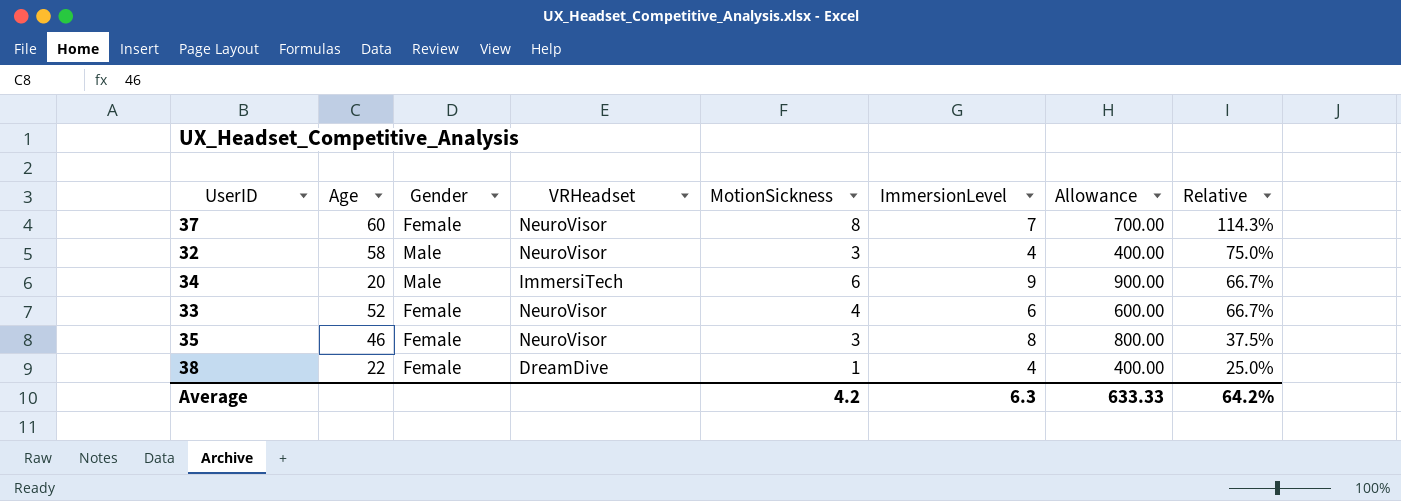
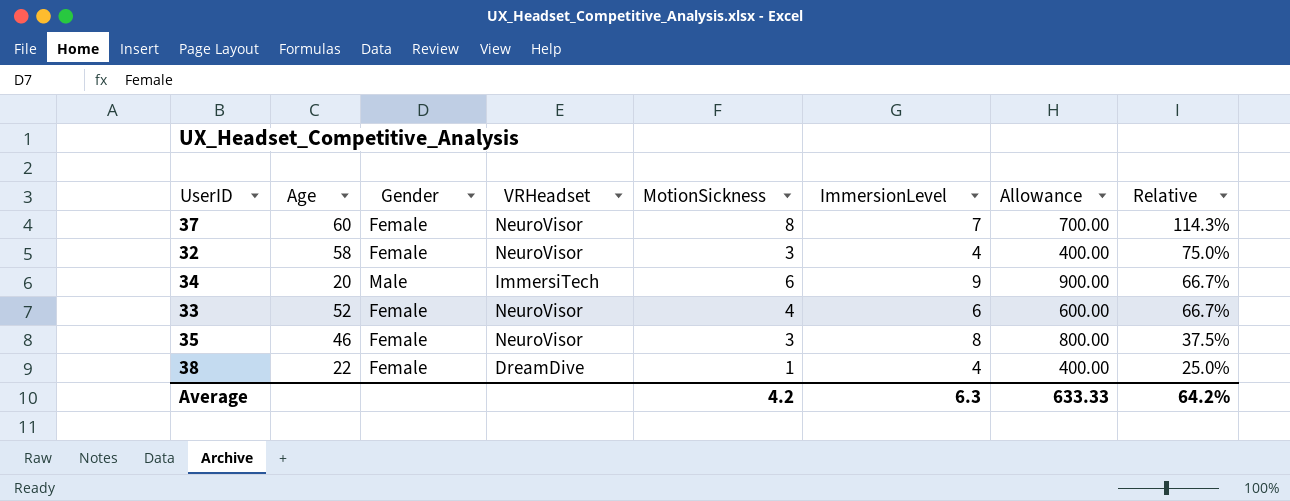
32 | Gender: Male -> Female

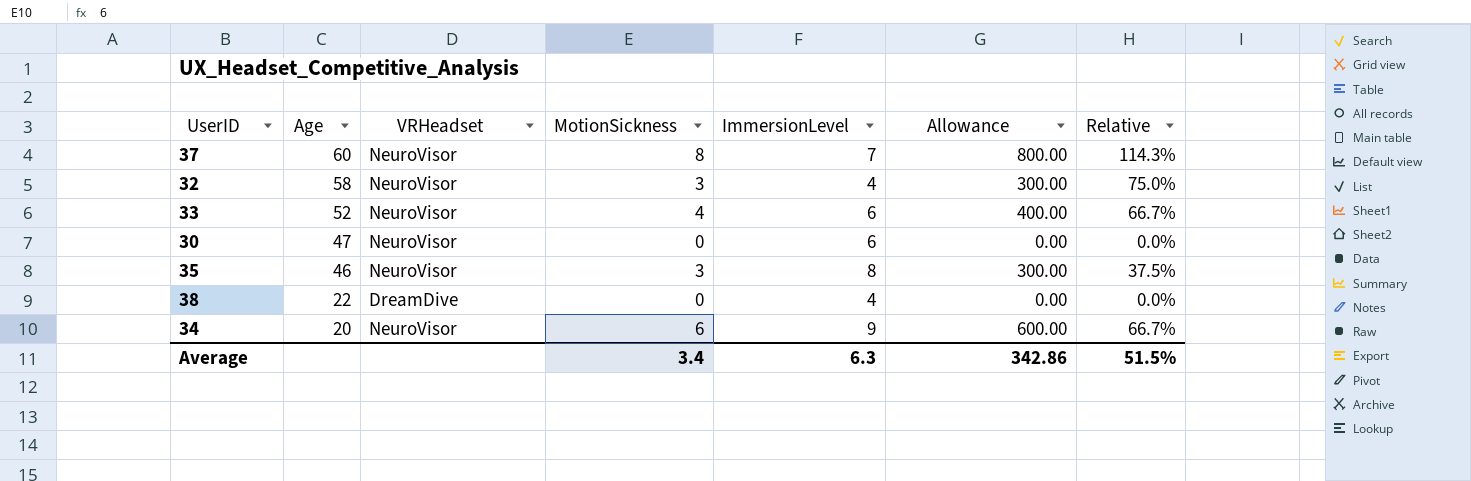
row order: Relative descending -> Age descending
column Gender | position: 3 -> none
column Allowance | formula: [ImmersionLevel] * 100 -> [MotionSickness] * 100
row 30: none -> 47 | NeuroVisor | 0 | 6 | 0.00 | 0.0%
38 | MotionSickness: 1 -> 0
38 | Relative: 25.0% -> 0.0%
34 | VRHeadset: ImmersiTech -> NeuroVisor
Average | MotionSickness: 4.2 -> 3.4
Average | Allowance: 633.33 -> 342.86
Average | Relative: 64.2% -> 51.5%

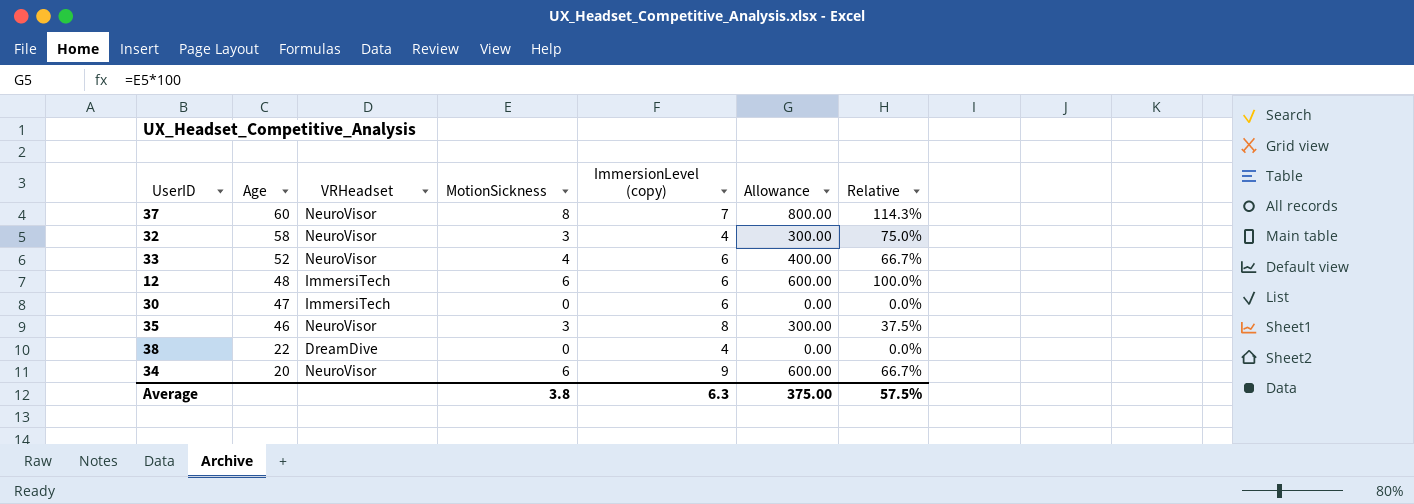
column name: ImmersionLevel -> ImmersionLevel (copy)
row 12: none -> 48 | ImmersiTech | 6 | 6 | 600.00 | 100.0%
30 | VRHeadset: NeuroVisor -> ImmersiTech
Average | MotionSickness: 3.4 -> 3.8
Average | Allowance: 342.86 -> 375.00
Average | Relative: 51.5% -> 57.5%

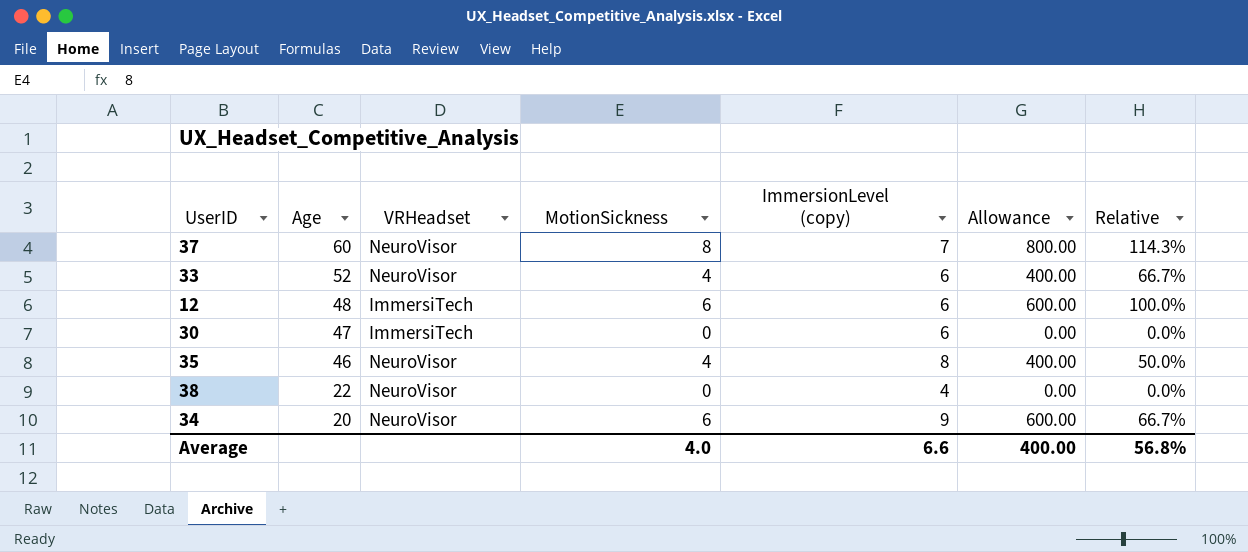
row 32: 58 | NeuroVisor | 3 | 4 | 300.00 | 75.0% -> none
35 | MotionSickness: 3 -> 4
35 | Allowance: 300.00 -> 400.00
35 | Relative: 37.5% -> 50.0%
38 | VRHeadset: DreamDive -> NeuroVisor
Average | MotionSickness: 3.8 -> 4.0
Average | ImmersionLevel (copy): 6.3 -> 6.6
Average | Allowance: 375.00 -> 400.00
Average | Relative: 57.5% -> 56.8%

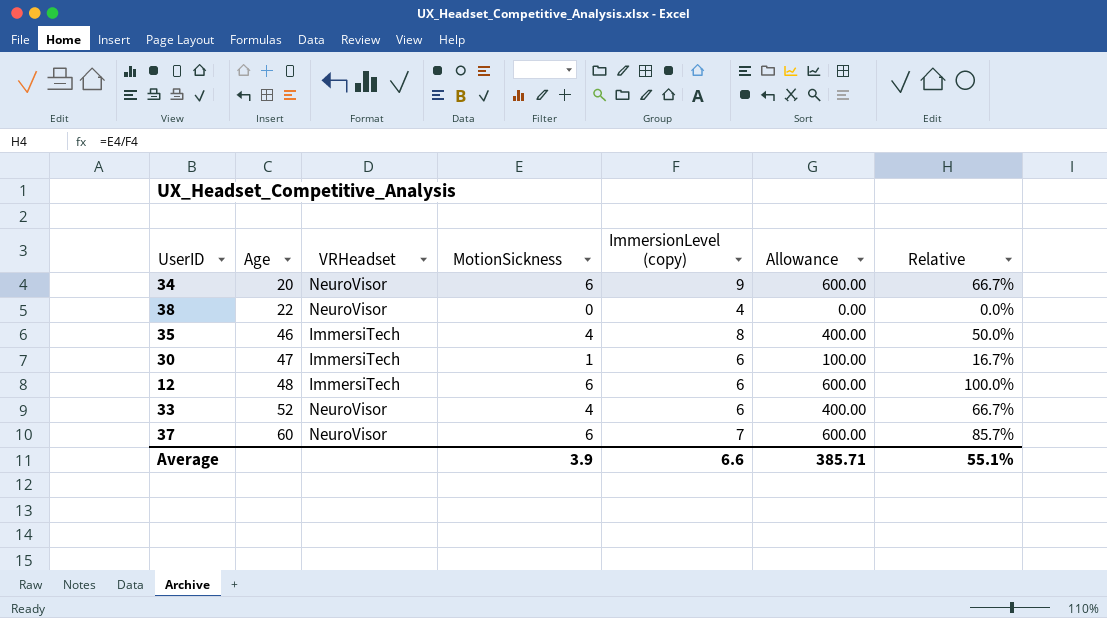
row order: Age descending -> Age ascending
35 | VRHeadset: NeuroVisor -> ImmersiTech
30 | MotionSickness: 0 -> 1
30 | Allowance: 0.00 -> 100.00
30 | Relative: 0.0% -> 16.7%
37 | MotionSickness: 8 -> 6
37 | Allowance: 800.00 -> 600.00
37 | Relative: 114.3% -> 85.7%
Average | MotionSickness: 4.0 -> 3.9
Average | Allowance: 400.00 -> 385.71
Average | Relative: 56.8% -> 55.1%

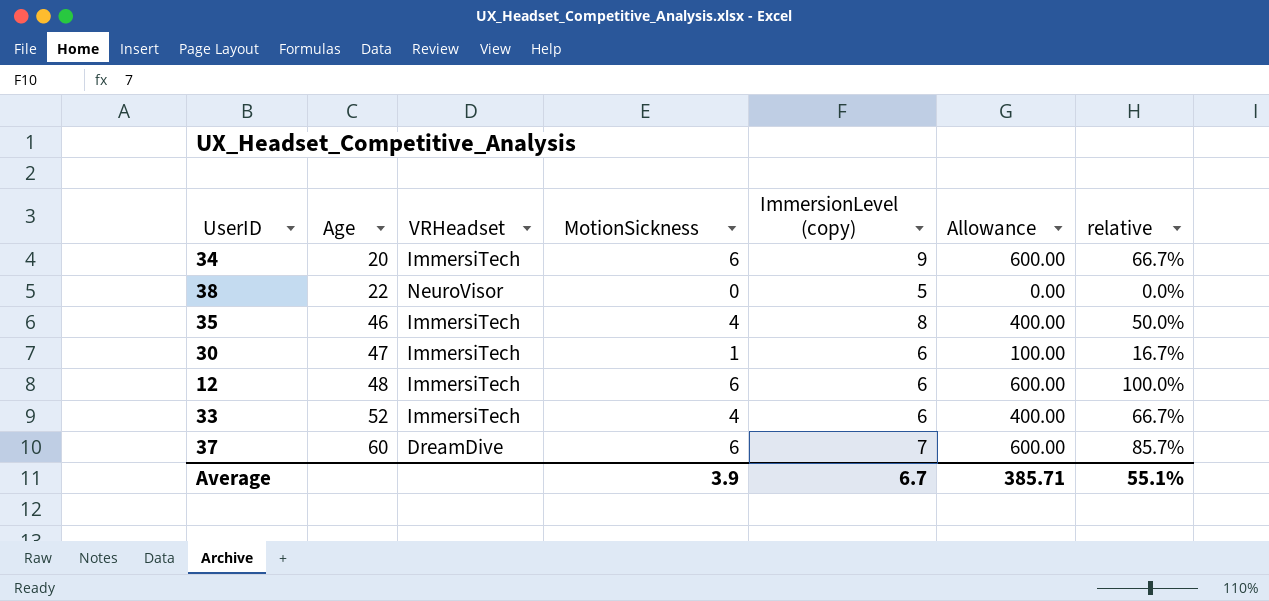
column name: Relative -> relative
34 | VRHeadset: NeuroVisor -> ImmersiTech
38 | ImmersionLevel (copy): 4 -> 5
33 | VRHeadset: NeuroVisor -> ImmersiTech
37 | VRHeadset: NeuroVisor -> DreamDive
Average | ImmersionLevel (copy): 6.6 -> 6.7

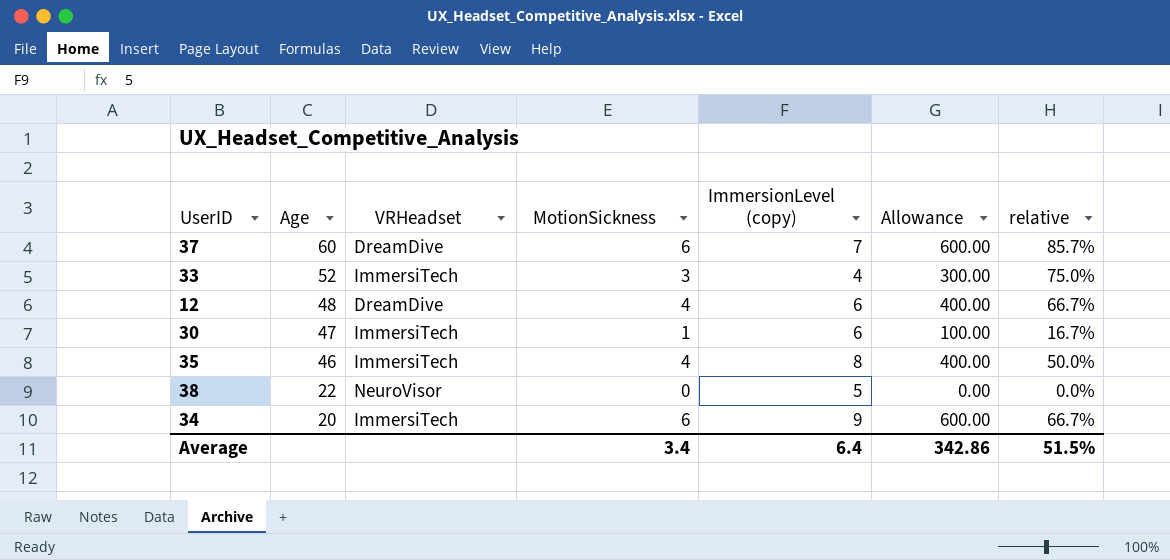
row order: Age ascending -> Age descending
33 | MotionSickness: 4 -> 3
33 | ImmersionLevel (copy): 6 -> 4
33 | Allowance: 400.00 -> 300.00
33 | relative: 66.7% -> 75.0%
12 | VRHeadset: ImmersiTech -> DreamDive
12 | MotionSickness: 6 -> 4
12 | Allowance: 600.00 -> 400.00
12 | relative: 100.0% -> 66.7%
Average | MotionSickness: 3.9 -> 3.4
Average | ImmersionLevel (copy): 6.7 -> 6.4
Average | Allowance: 385.71 -> 342.86
Average | relative: 55.1% -> 51.5%

